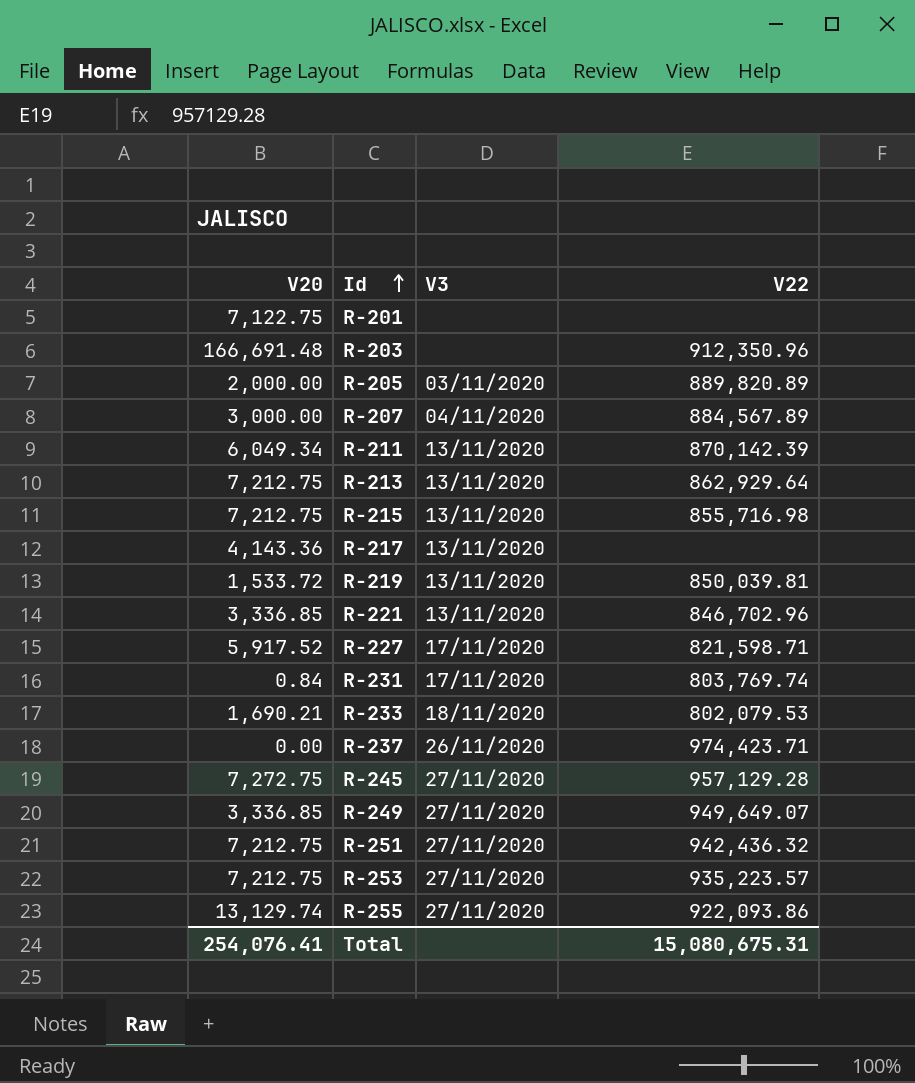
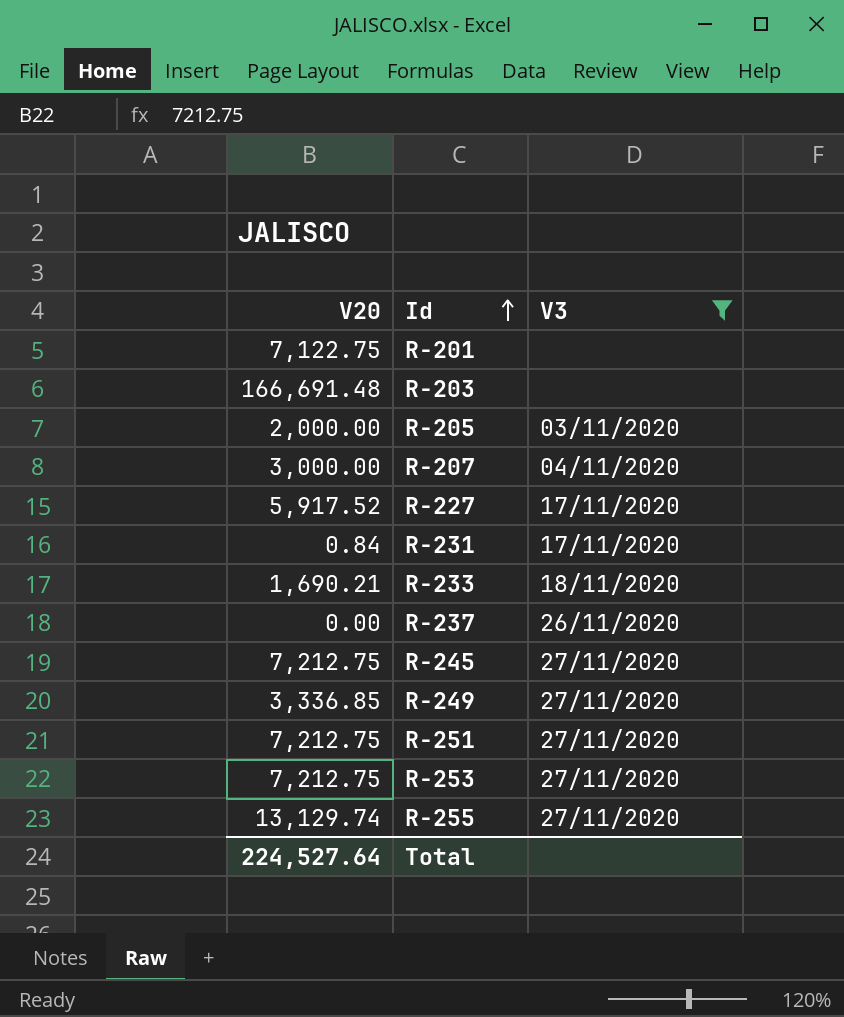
filter: none -> V3 != 13/11/2020
column V22 | position: 4 -> none
R-245 | V20: 7,272.75 -> 7,212.75
Total | V20: 254,076.41 -> 224,527.64

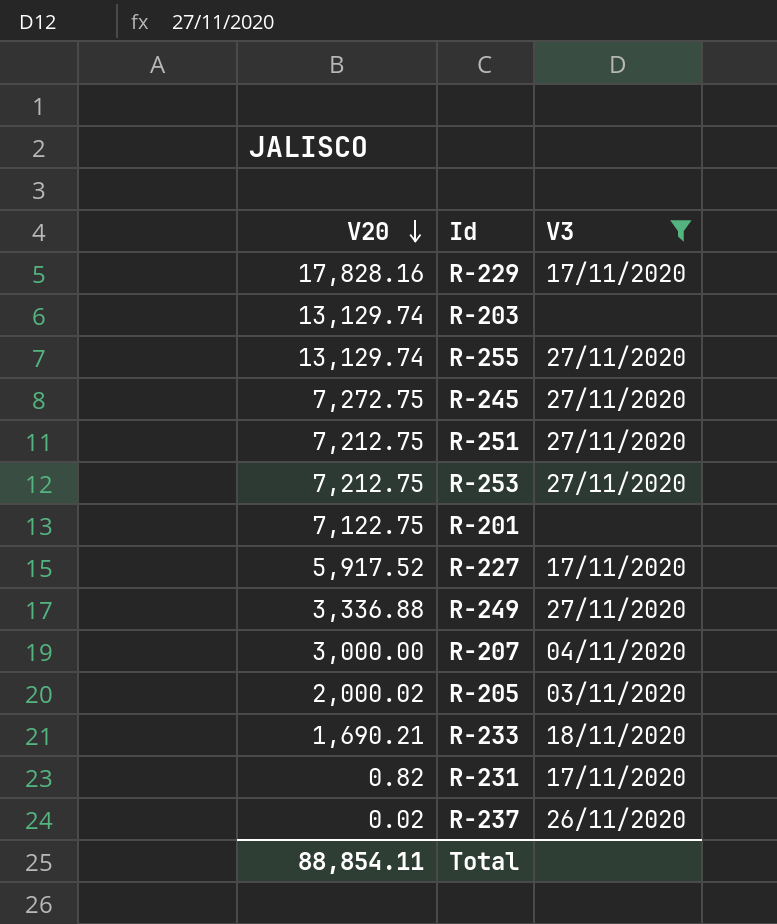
row order: Id ascending -> V20 descending
row R-229: none -> 17,828.16 | 17/11/2020
R-203 | V20: 166,691.48 -> 13,129.74
R-245 | V20: 7,212.75 -> 7,272.75
R-249 | V20: 3,336.85 -> 3,336.88
R-205 | V20: 2,000.00 -> 2,000.02
R-231 | V20: 0.84 -> 0.82
R-237 | V20: 0.00 -> 0.02
Total | V20: 224,527.64 -> 88,854.11

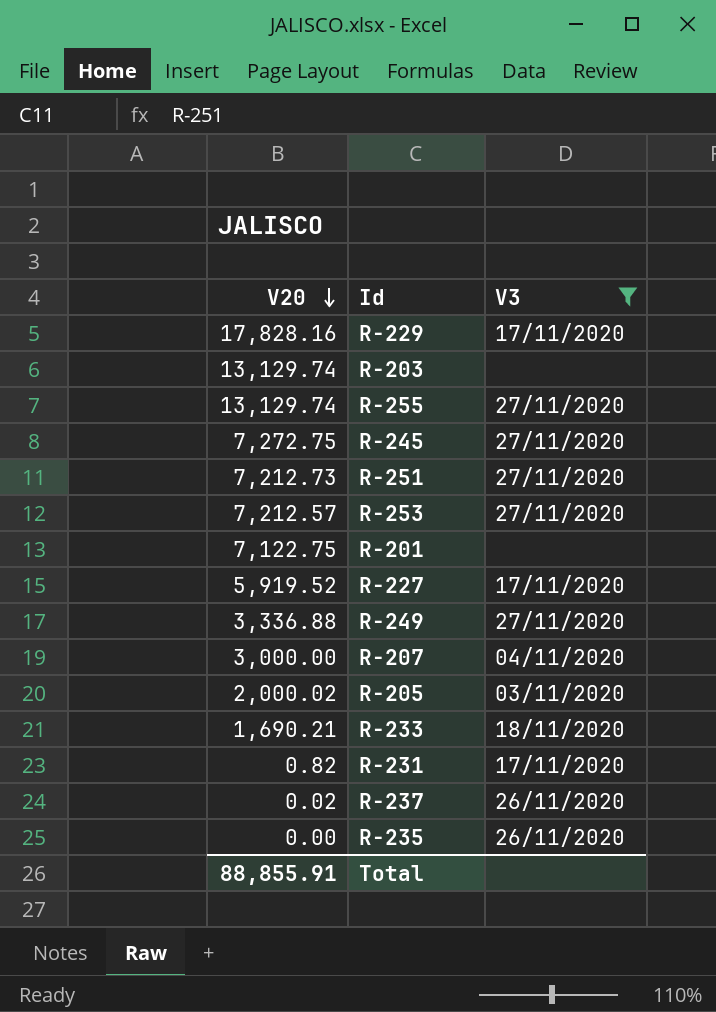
R-251 | V20: 7,212.75 -> 7,212.73
R-253 | V20: 7,212.75 -> 7,212.57
R-227 | V20: 5,917.52 -> 5,919.52
row R-235: none -> 0.00 | 26/11/2020
Total | V20: 88,854.11 -> 88,855.91

